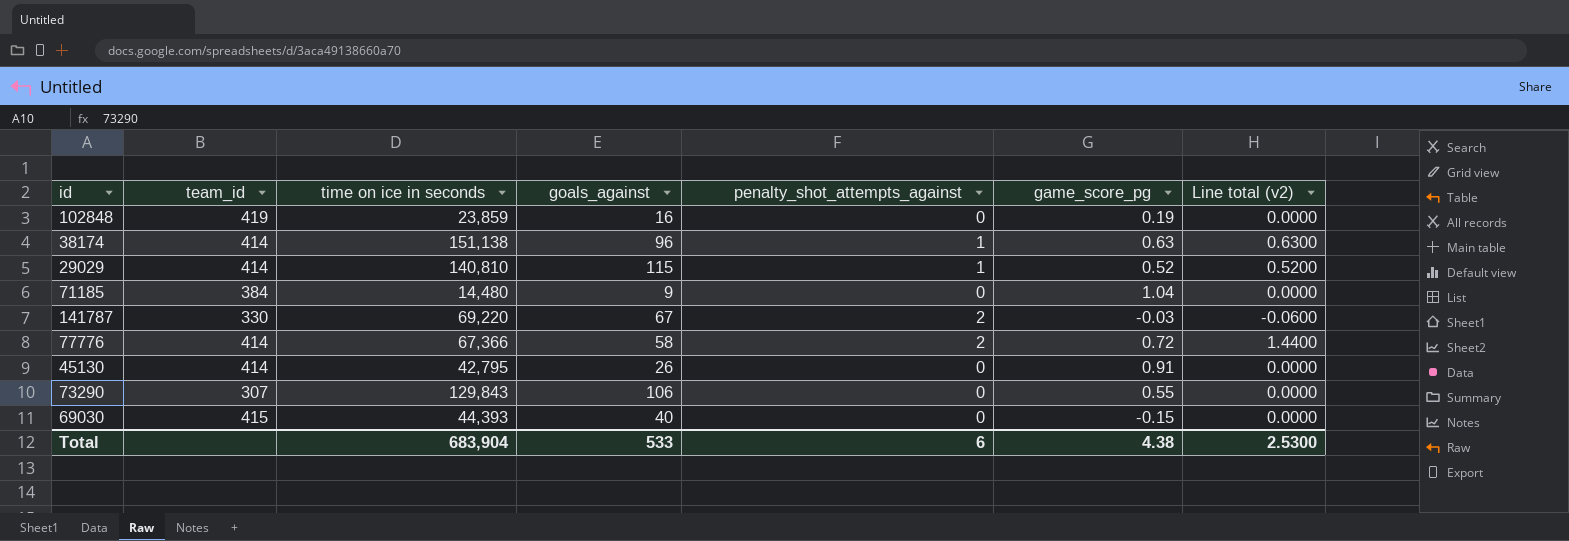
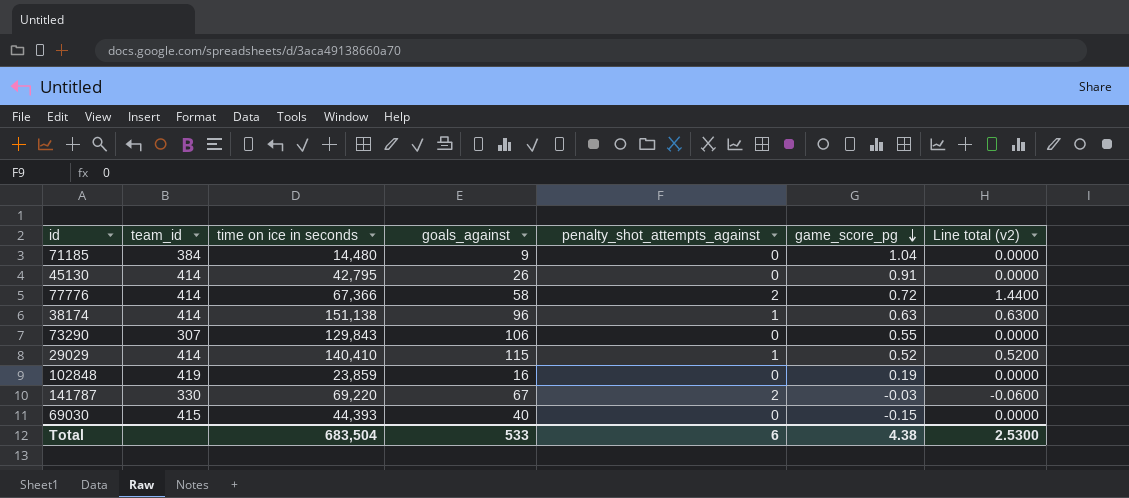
row order: none -> game_score_pg descending
29029 | time on ice in seconds: 140,810 -> 140,410
Total | time on ice in seconds: 683,904 -> 683,504

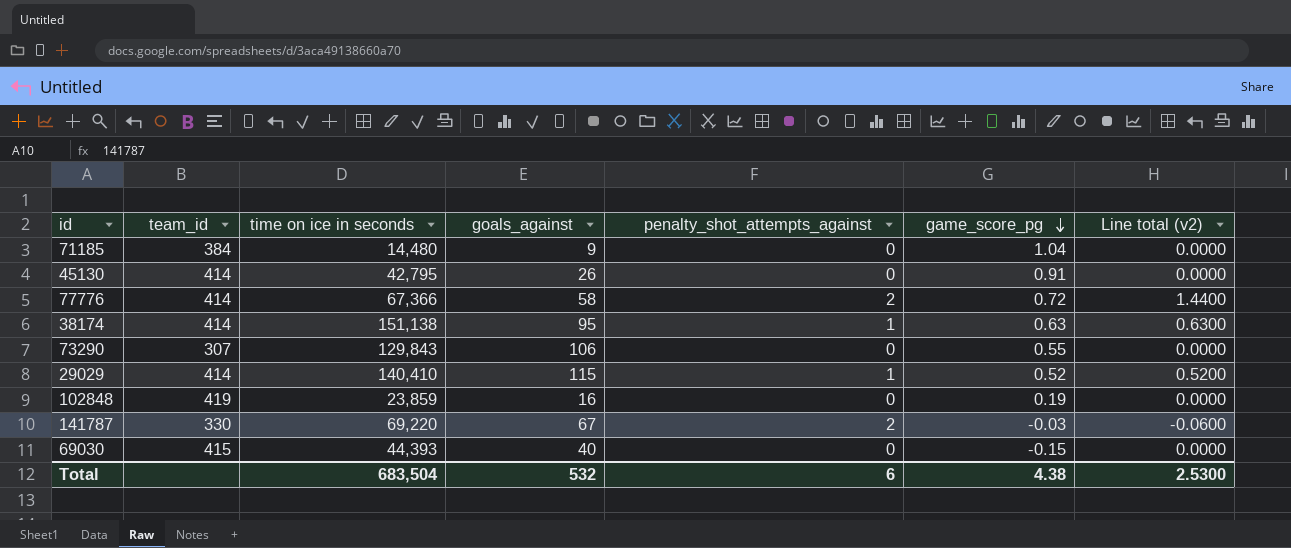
38174 | goals_against: 96 -> 95
Total | goals_against: 533 -> 532

